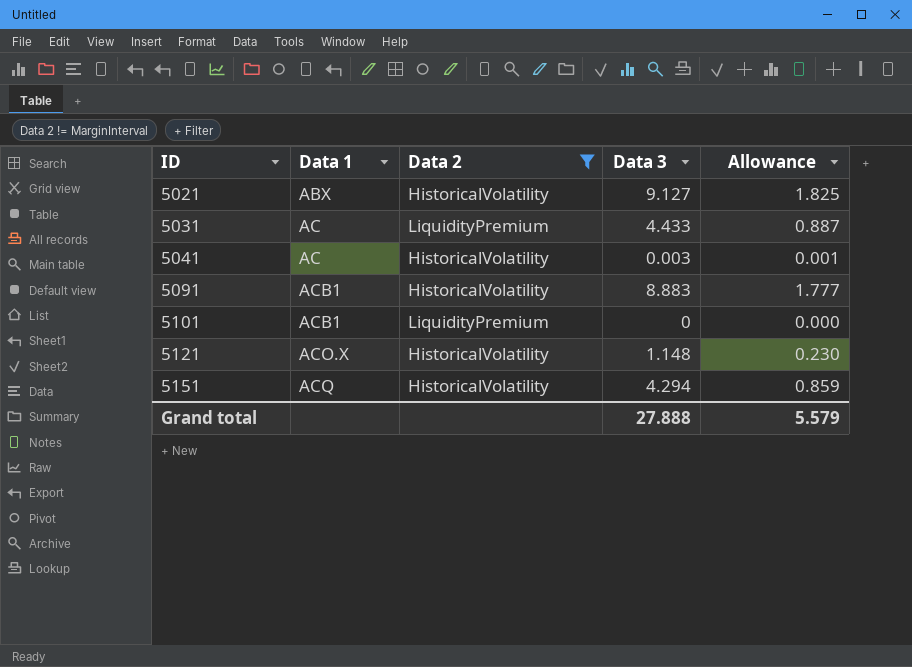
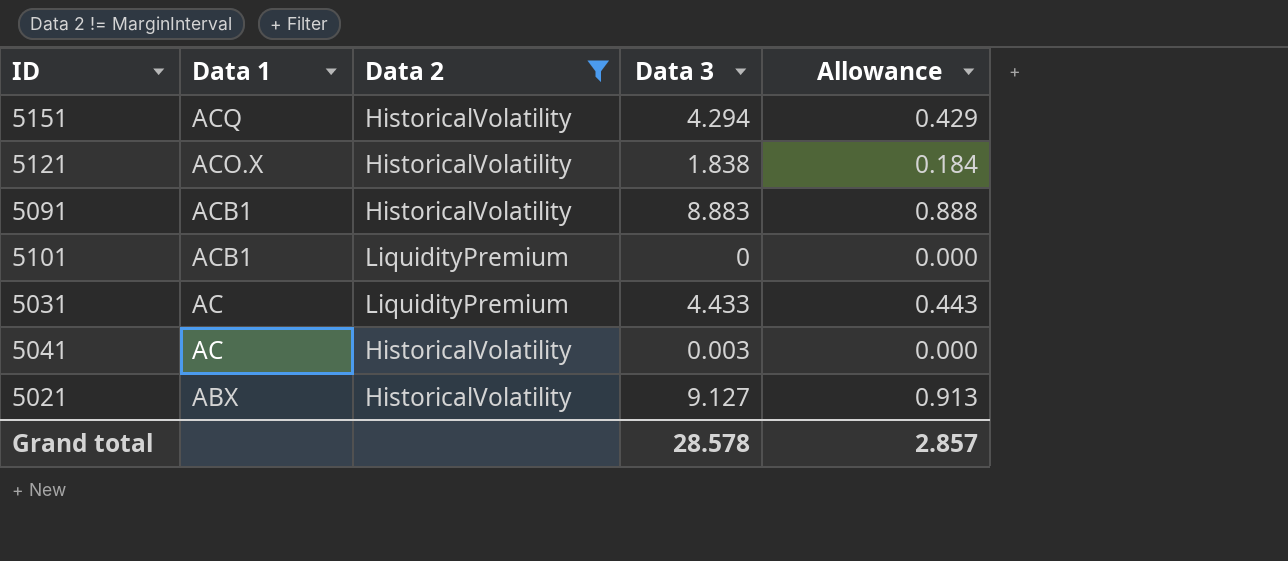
row order: ID ascending -> Data 1 descending
column Allowance | formula: [Data 3] * 0.2 -> [Data 3] * 0.1
5121 | Data 3: 1.148 -> 1.838
Grand total | Data 3: 27.888 -> 28.578
Grand total | Allowance: 5.579 -> 2.857

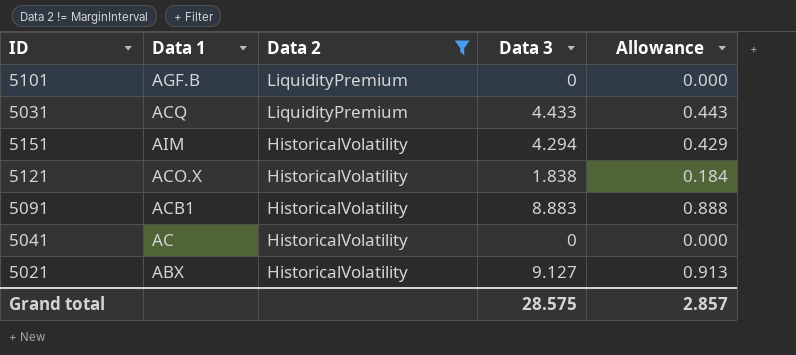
row order: Data 1 descending -> Data 2 descending
5101 | Data 1: ACB1 -> AGF.B
5031 | Data 1: AC -> ACQ
5151 | Data 1: ACQ -> AIM
5041 | Data 3: 0.003 -> 0
Grand total | Data 3: 28.578 -> 28.575

